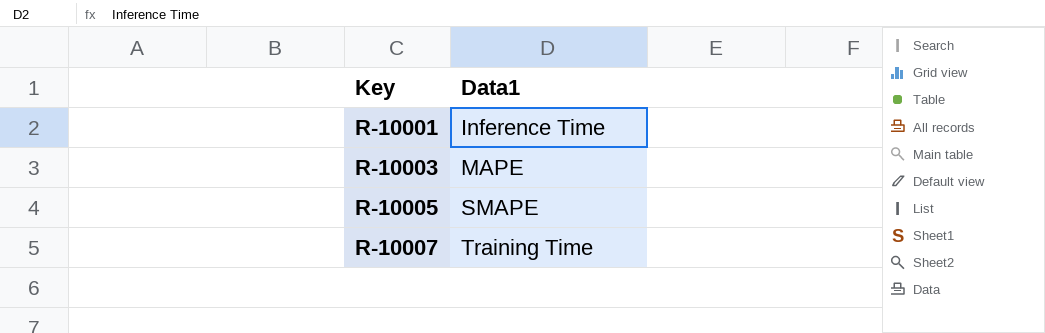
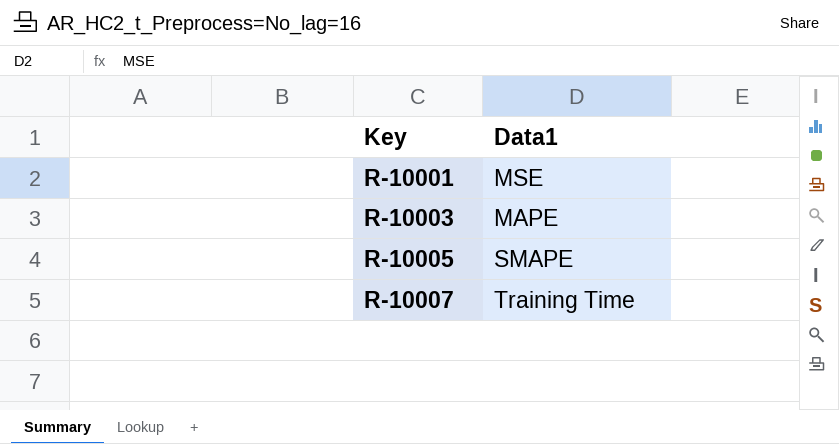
R-10001 | Data1: Inference Time -> MSE

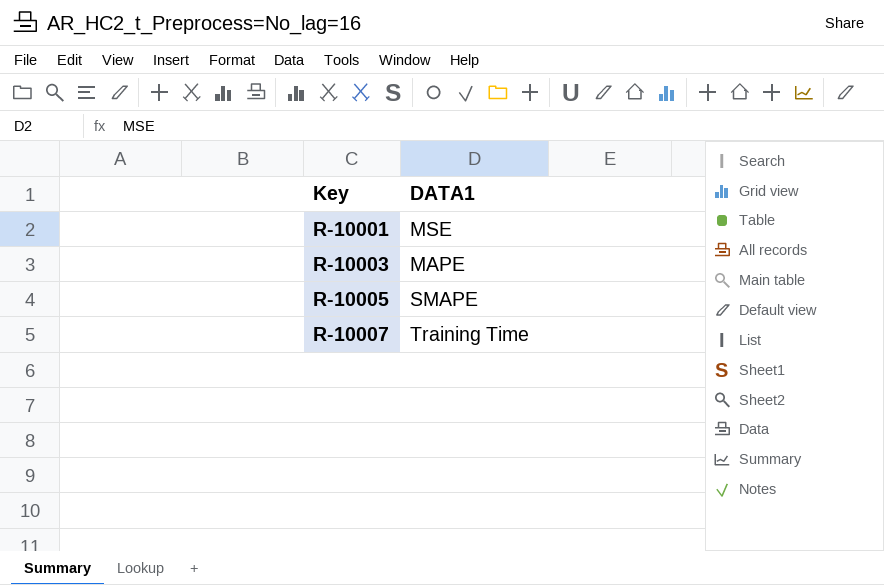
column name: Data1 -> DATA1

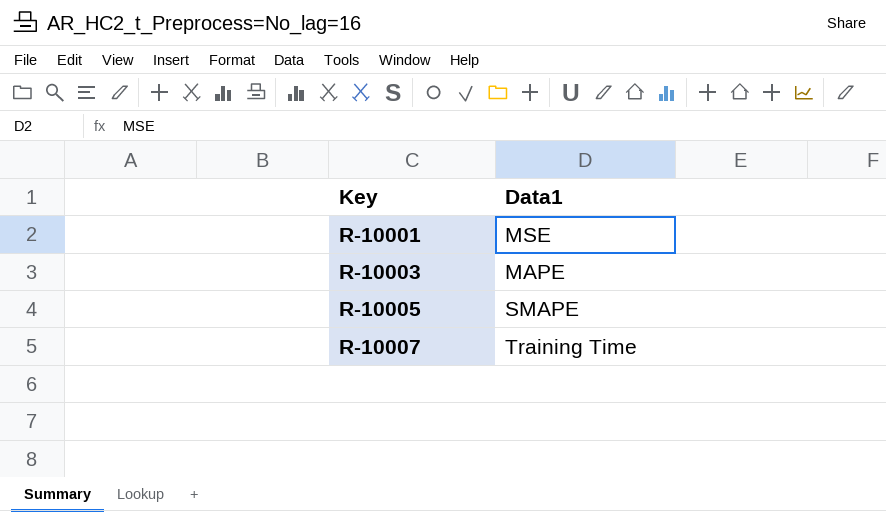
column name: DATA1 -> Data1

